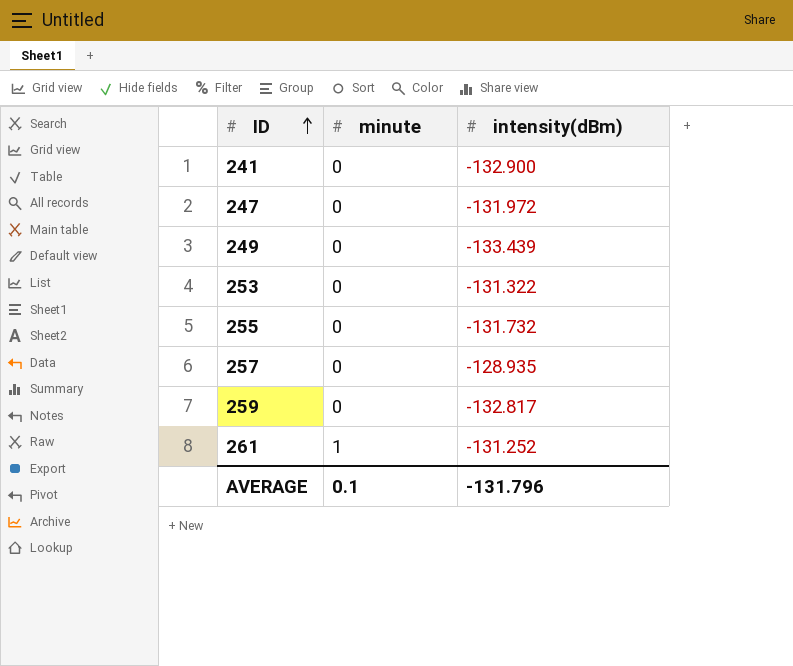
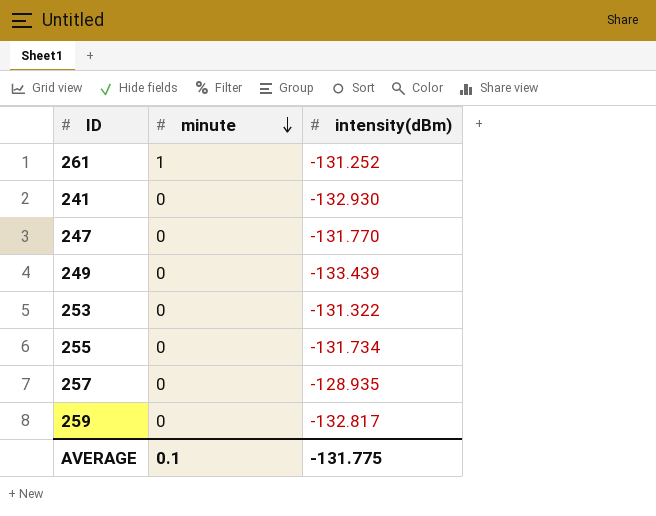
row order: ID ascending -> minute descending
241 | intensity(dBm): -132.900 -> -132.930
247 | intensity(dBm): -131.972 -> -131.770
255 | intensity(dBm): -131.732 -> -131.734
AVERAGE | intensity(dBm): -131.796 -> -131.775

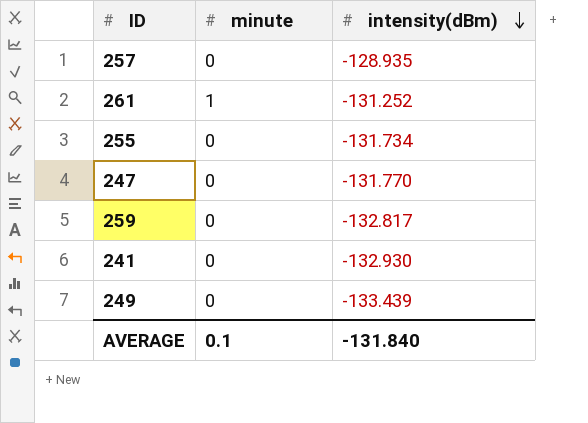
row order: minute descending -> intensity(dBm) descending
row 253: 0 | -131.322 -> none
AVERAGE | intensity(dBm): -131.775 -> -131.840

